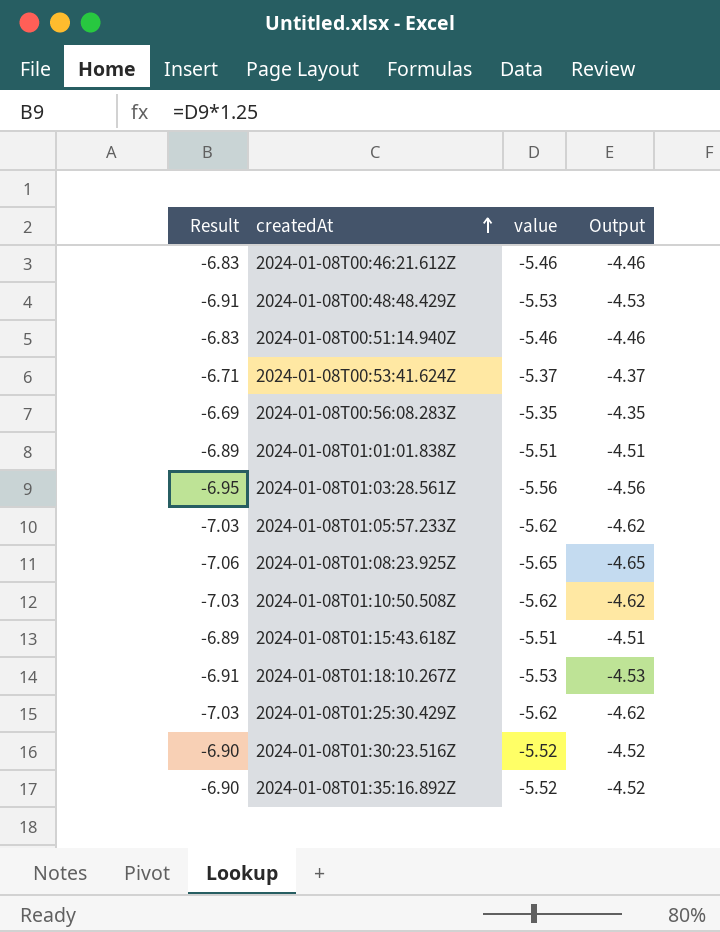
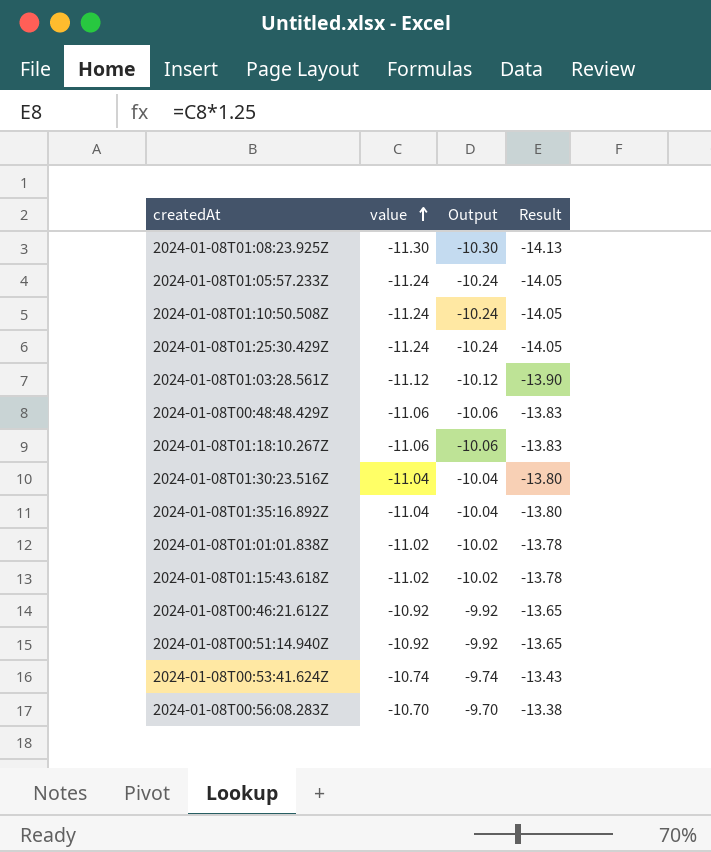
row order: createdAt ascending -> value ascending
column Result | position: 1 -> 4
2024-01-08T01:08:23.925Z | value: -5.65 -> -11.30
2024-01-08T01:08:23.925Z | Output: -4.65 -> -10.30
2024-01-08T01:08:23.925Z | Result: -7.06 -> -14.13
2024-01-08T01:05:57.233Z | value: -5.62 -> -11.24
2024-01-08T01:05:57.233Z | Output: -4.62 -> -10.24
2024-01-08T01:05:57.233Z | Result: -7.03 -> -14.05
2024-01-08T01:10:50.508Z | value: -5.62 -> -11.24
2024-01-08T01:10:50.508Z | Output: -4.62 -> -10.24
2024-01-08T01:10:50.508Z | Result: -7.03 -> -14.05
2024-01-08T01:25:30.429Z | value: -5.62 -> -11.24
2024-01-08T01:25:30.429Z | Output: -4.62 -> -10.24
2024-01-08T01:25:30.429Z | Result: -7.03 -> -14.05
2024-01-08T01:03:28.561Z | value: -5.56 -> -11.12
2024-01-08T01:03:28.561Z | Output: -4.56 -> -10.12
2024-01-08T01:03:28.561Z | Result: -6.95 -> -13.90
2024-01-08T00:48:48.429Z | value: -5.53 -> -11.06
2024-01-08T00:48:48.429Z | Output: -4.53 -> -10.06
2024-01-08T00:48:48.429Z | Result: -6.91 -> -13.83
2024-01-08T01:18:10.267Z | value: -5.53 -> -11.06
2024-01-08T01:18:10.267Z | Output: -4.53 -> -10.06
2024-01-08T01:18:10.267Z | Result: -6.91 -> -13.83
2024-01-08T01:30:23.516Z | value: -5.52 -> -11.04
2024-01-08T01:30:23.516Z | Output: -4.52 -> -10.04
2024-01-08T01:30:23.516Z | Result: -6.90 -> -13.80
2024-01-08T01:35:16.892Z | value: -5.52 -> -11.04
2024-01-08T01:35:16.892Z | Output: -4.52 -> -10.04
2024-01-08T01:35:16.892Z | Result: -6.90 -> -13.80
2024-01-08T01:01:01.838Z | value: -5.51 -> -11.02
2024-01-08T01:01:01.838Z | Output: -4.51 -> -10.02
2024-01-08T01:01:01.838Z | Result: -6.89 -> -13.78
2024-01-08T01:15:43.618Z | value: -5.51 -> -11.02
2024-01-08T01:15:43.618Z | Output: -4.51 -> -10.02
2024-01-08T01:15:43.618Z | Result: -6.89 -> -13.78
2024-01-08T00:46:21.612Z | value: -5.46 -> -10.92
2024-01-08T00:46:21.612Z | Output: -4.46 -> -9.92
2024-01-08T00:46:21.612Z | Result: -6.83 -> -13.65
2024-01-08T00:51:14.940Z | value: -5.46 -> -10.92
2024-01-08T00:51:14.940Z | Output: -4.46 -> -9.92
2024-01-08T00:51:14.940Z | Result: -6.83 -> -13.65
2024-01-08T00:53:41.624Z | value: -5.37 -> -10.74
2024-01-08T00:53:41.624Z | Output: -4.37 -> -9.74
2024-01-08T00:53:41.624Z | Result: -6.71 -> -13.43
2024-01-08T00:56:08.283Z | value: -5.35 -> -10.70
2024-01-08T00:56:08.283Z | Output: -4.35 -> -9.70
2024-01-08T00:56:08.283Z | Result: -6.69 -> -13.38

